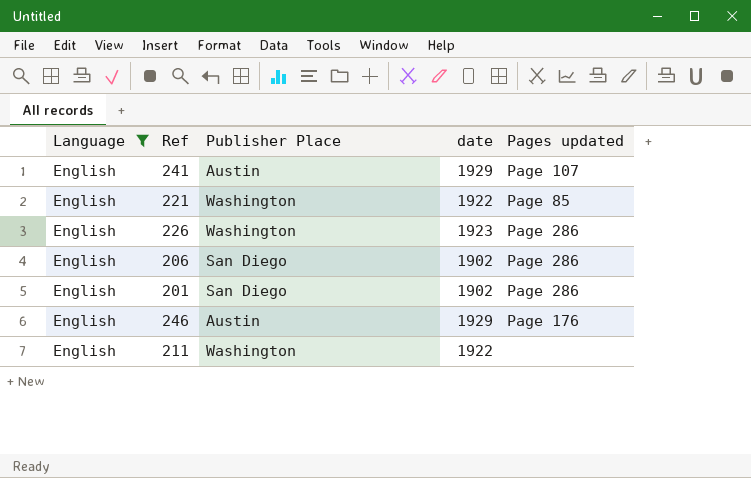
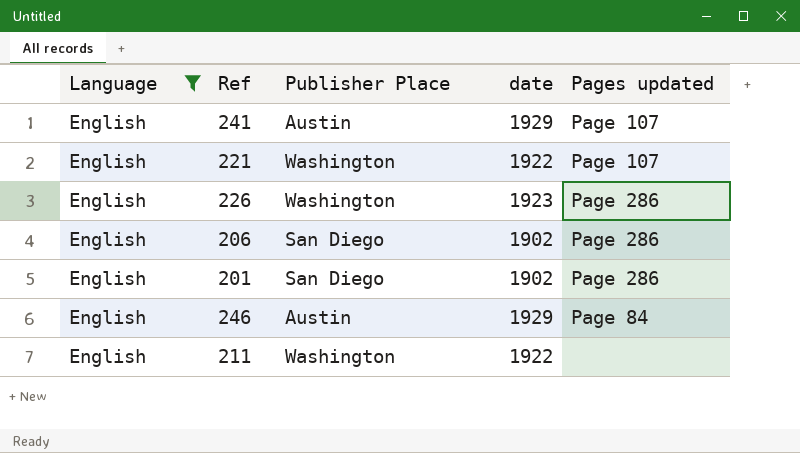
221 | Pages updated: Page 85 -> Page 107
246 | Pages updated: Page 176 -> Page 84

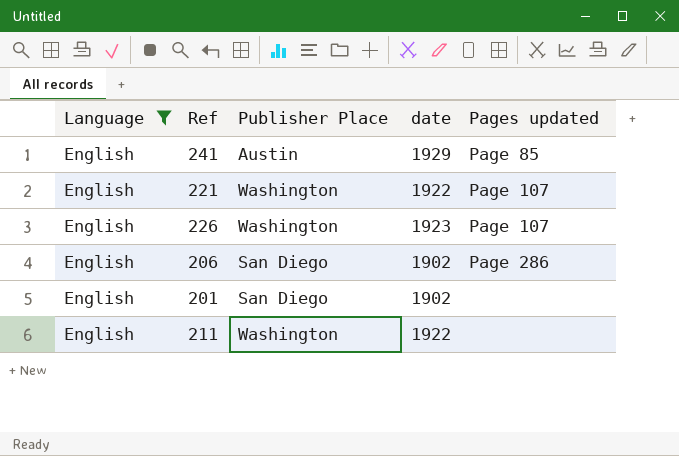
row 246: English | Austin | 1929 | Page 84 -> none
241 | Pages updated: Page 107 -> Page 85
226 | Pages updated: Page 286 -> Page 107
201 | Pages updated: Page 286 -> none

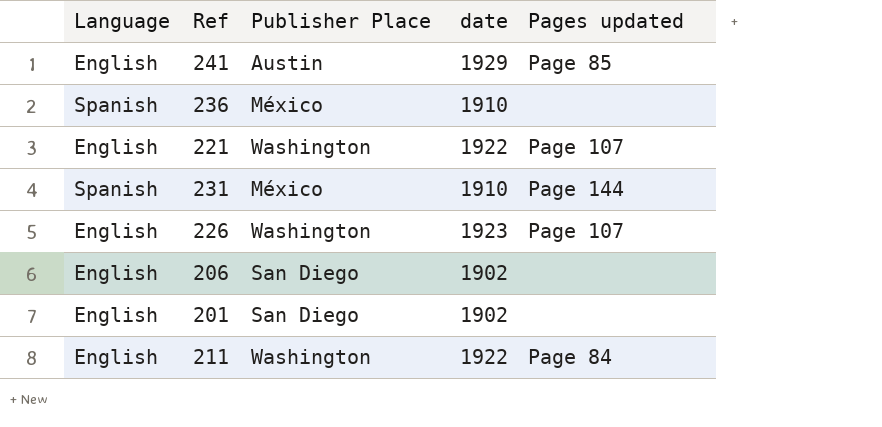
filter: Language = English -> none
206 | Pages updated: Page 286 -> none
211 | Pages updated: none -> Page 84

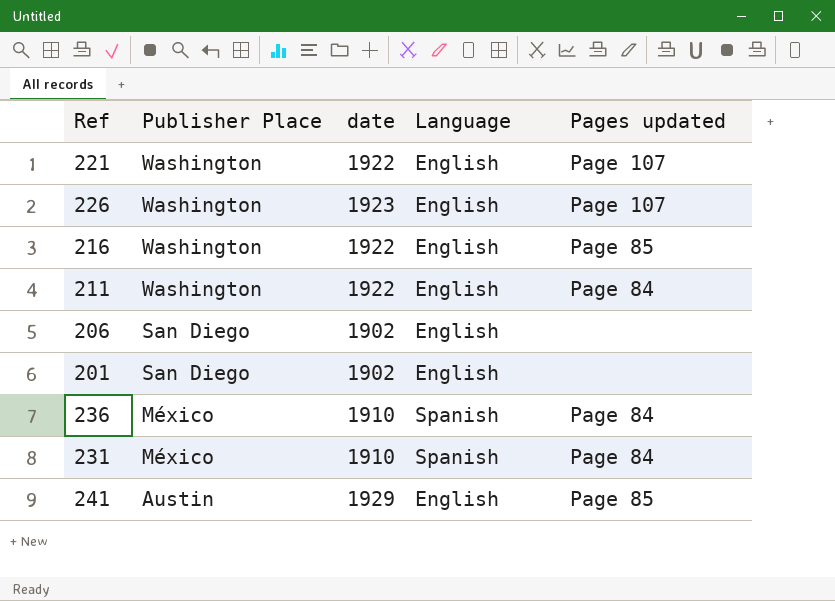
row order: none -> Publisher Place descending
column Language | position: 1 -> 4
row 216: none -> Washington | 1922 | English | Page 85
236 | Pages updated: none -> Page 84
231 | Pages updated: Page 144 -> Page 84

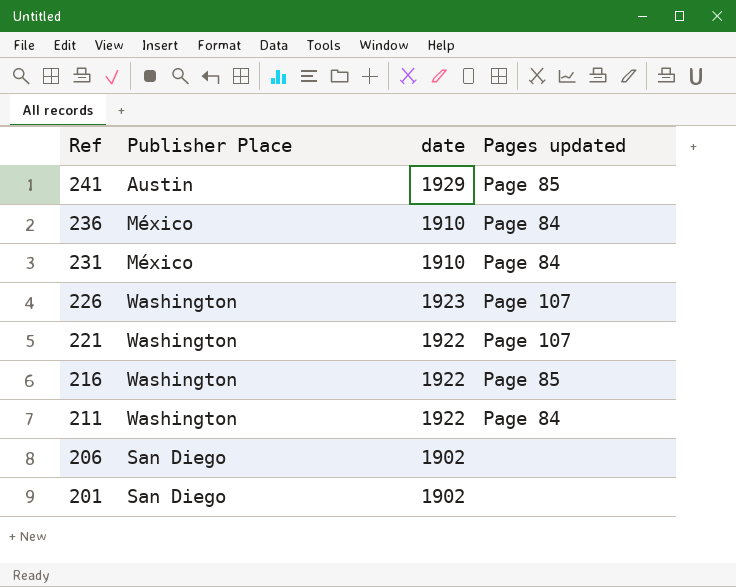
row order: Publisher Place descending -> Ref descending
column Language | position: 4 -> none

